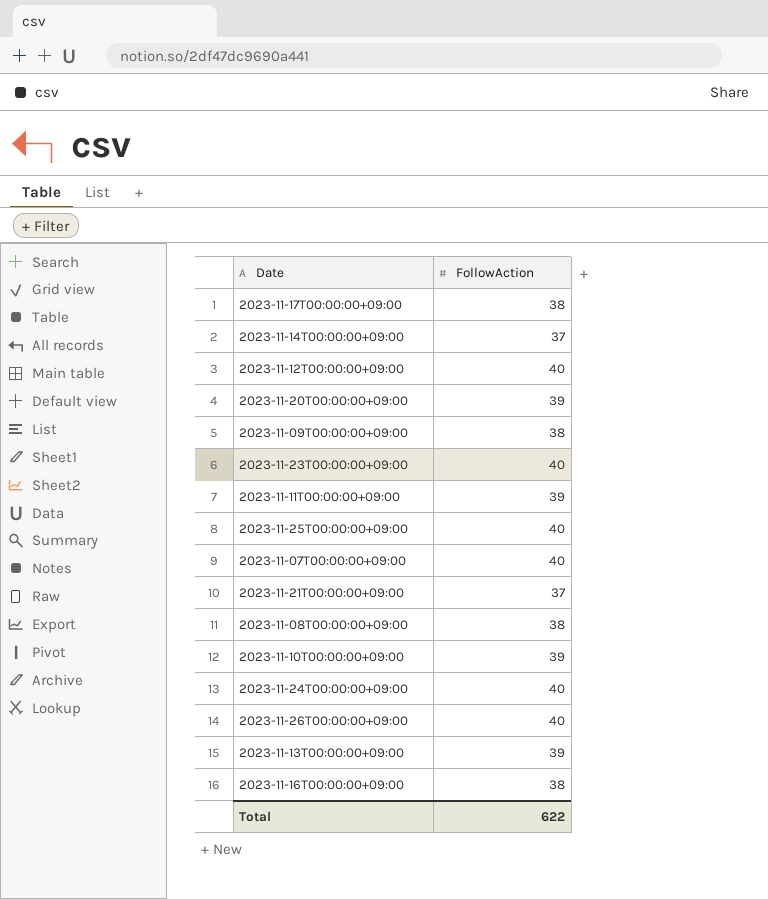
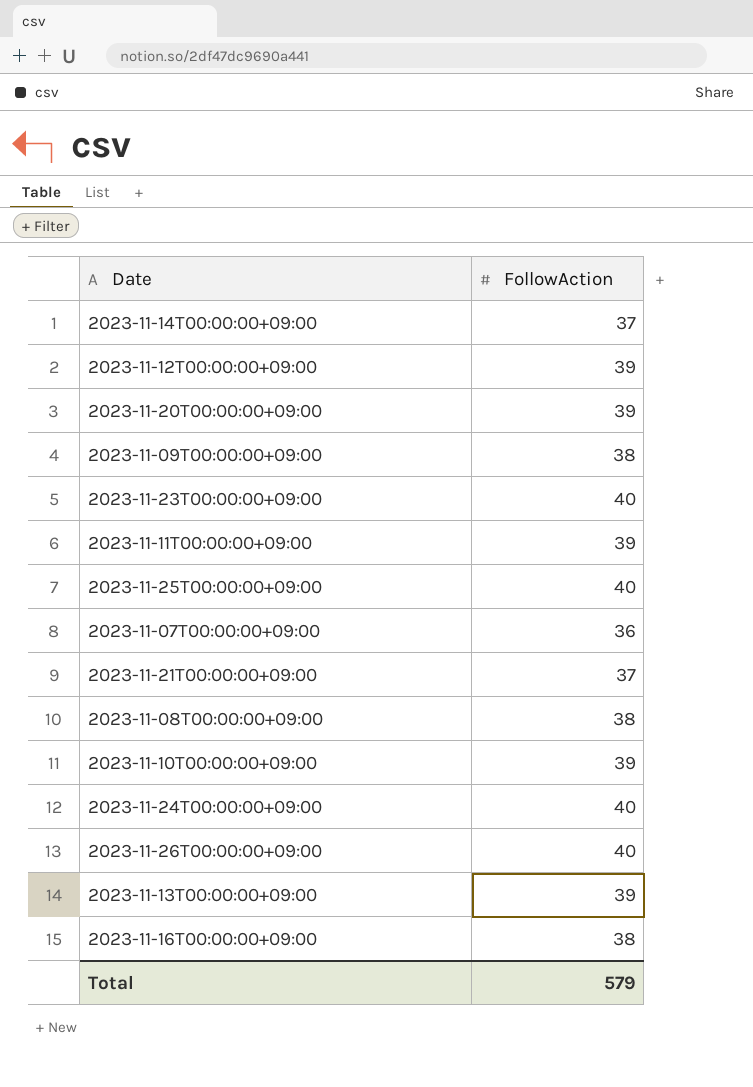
row 2023-11-17T00:00:00+09:00: 38 -> none
2023-11-12T00:00:00+09:00 | FollowAction: 40 -> 39
2023-11-07T00:00:00+09:00 | FollowAction: 40 -> 36
Total | FollowAction: 622 -> 579

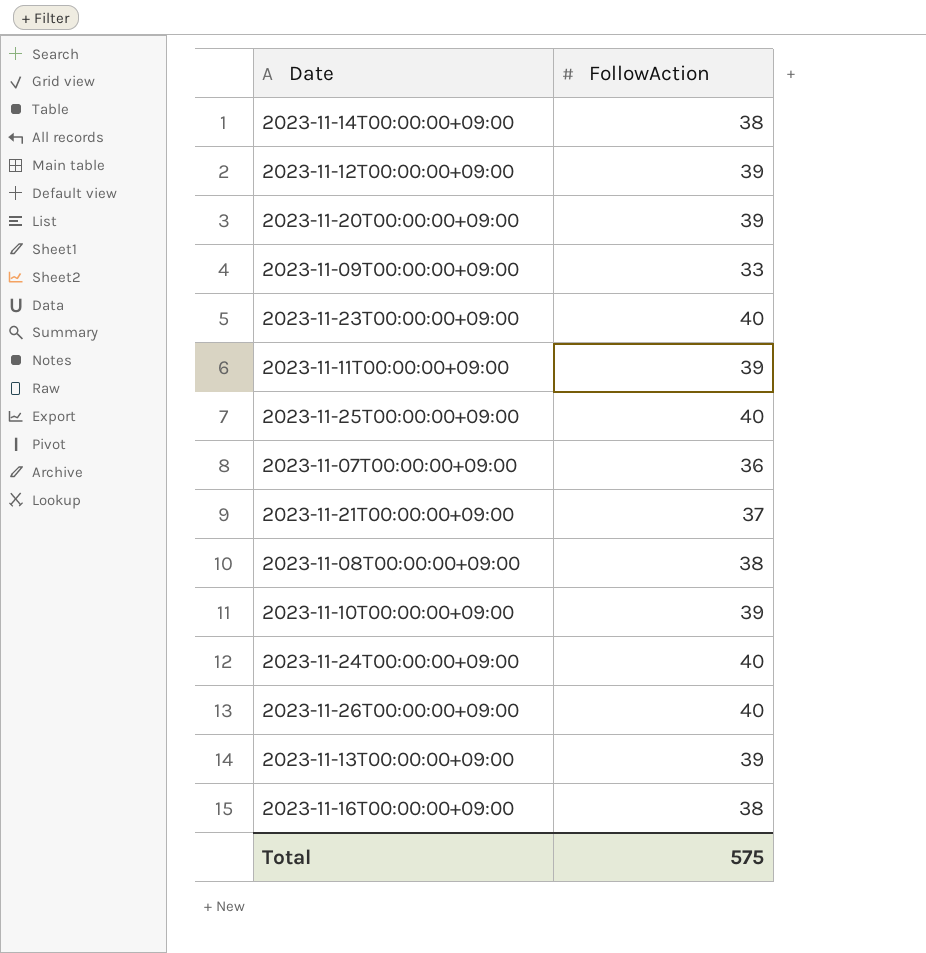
2023-11-14T00:00:00+09:00 | FollowAction: 37 -> 38
2023-11-09T00:00:00+09:00 | FollowAction: 38 -> 33
Total | FollowAction: 579 -> 575

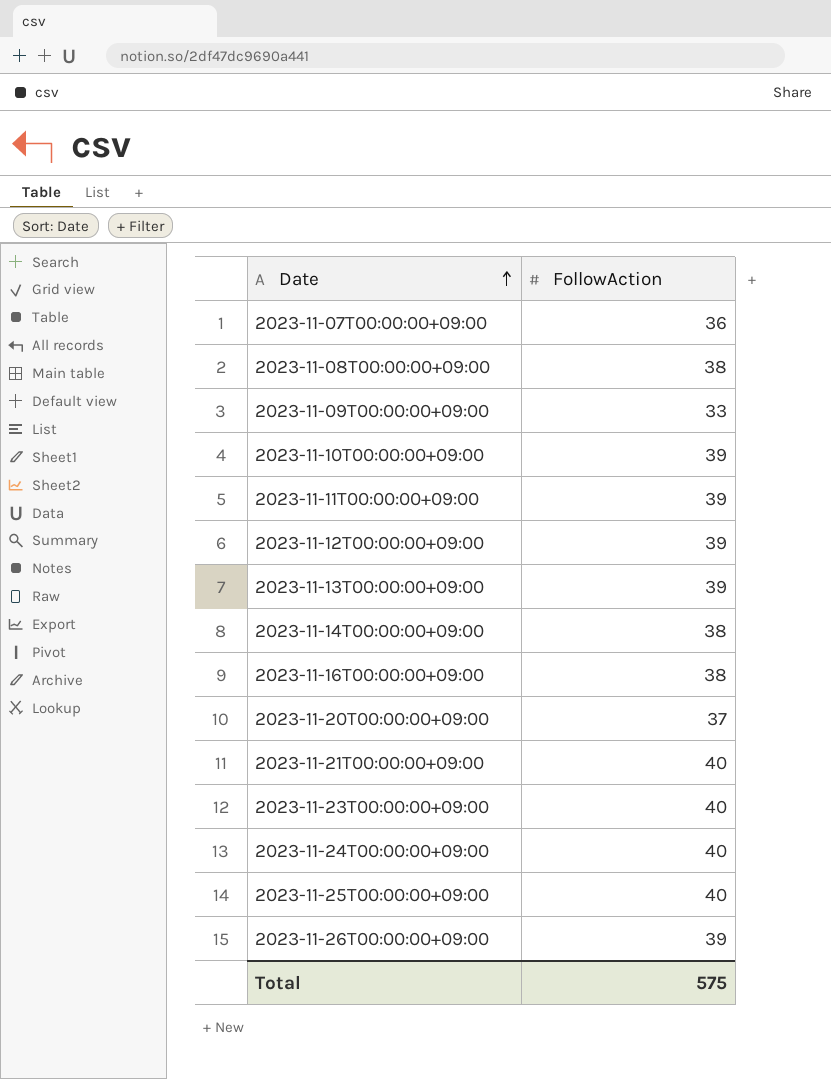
row order: none -> Date ascending
2023-11-20T00:00:00+09:00 | FollowAction: 39 -> 37
2023-11-21T00:00:00+09:00 | FollowAction: 37 -> 40
2023-11-26T00:00:00+09:00 | FollowAction: 40 -> 39

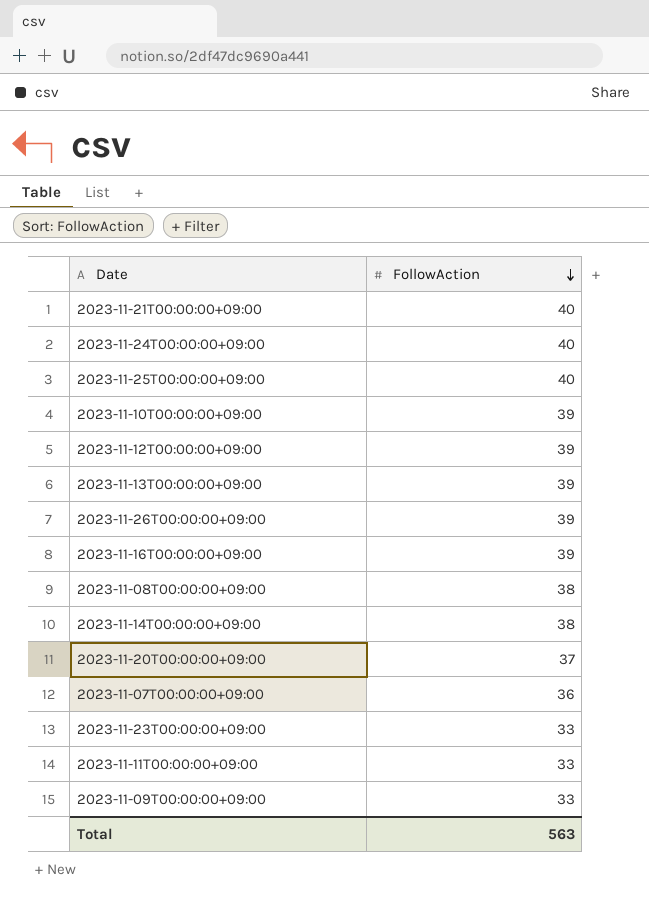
row order: Date ascending -> FollowAction descending
2023-11-16T00:00:00+09:00 | FollowAction: 38 -> 39
2023-11-23T00:00:00+09:00 | FollowAction: 40 -> 33
2023-11-11T00:00:00+09:00 | FollowAction: 39 -> 33
Total | FollowAction: 575 -> 563

